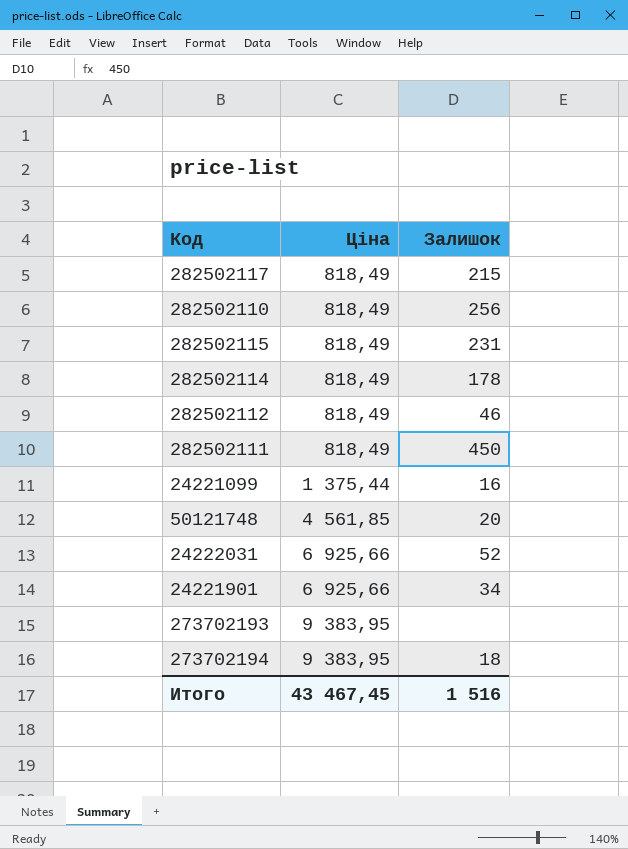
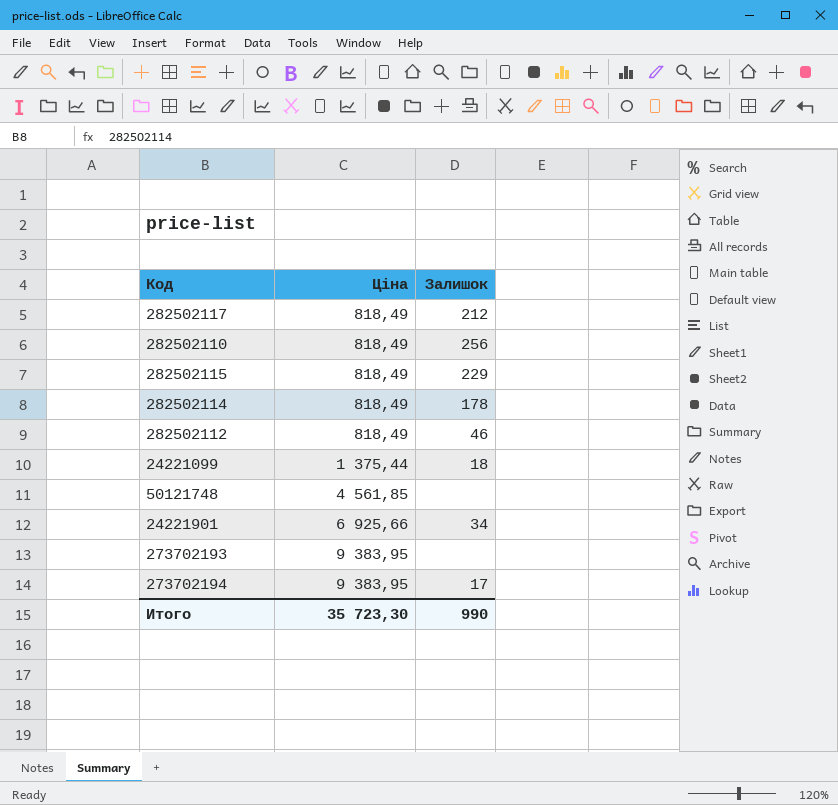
row 282502111: 818,49 | 450 -> none
row 24222031: 6 925,66 | 52 -> none
282502117 | Залишок: 215 -> 212
282502115 | Залишок: 231 -> 229
24221099 | Залишок: 16 -> 18
50121748 | Залишок: 20 -> none
273702194 | Залишок: 18 -> 17
Итого | Ціна: 43 467,45 -> 35 723,30
Итого | Залишок: 1 516 -> 990

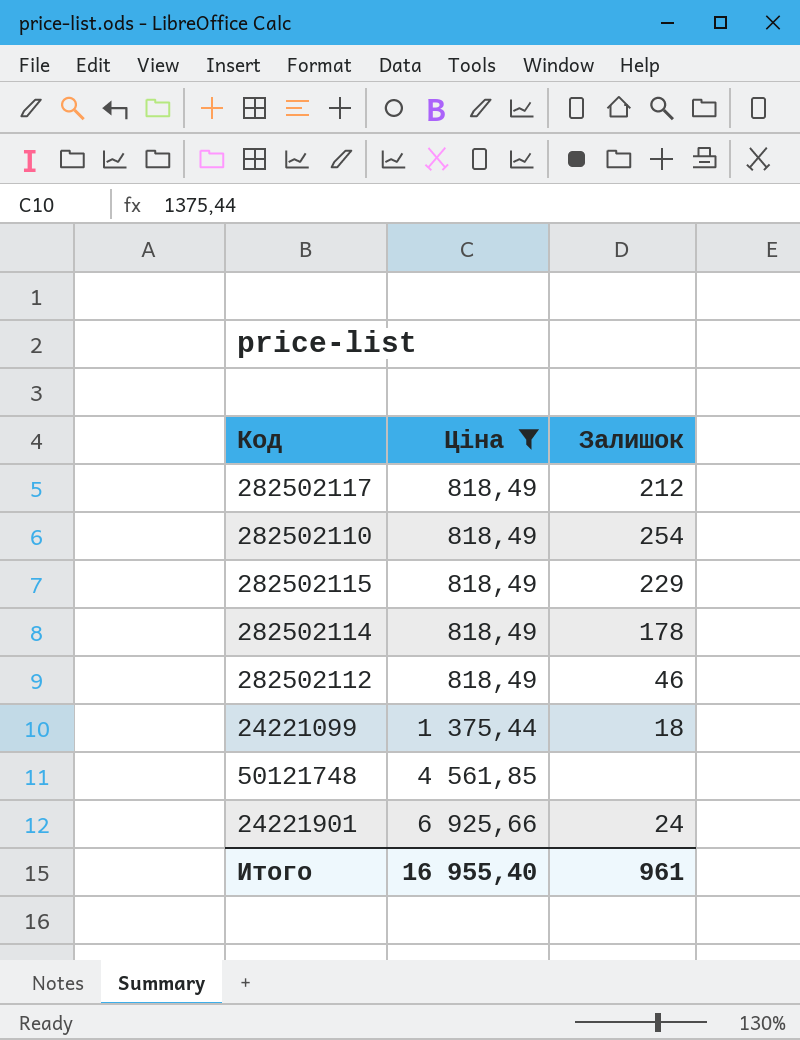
filter: none -> Ціна != 9 383,95
282502110 | Залишок: 256 -> 254
24221901 | Залишок: 34 -> 24
Итого | Ціна: 35 723,30 -> 16 955,40
Итого | Залишок: 990 -> 961

